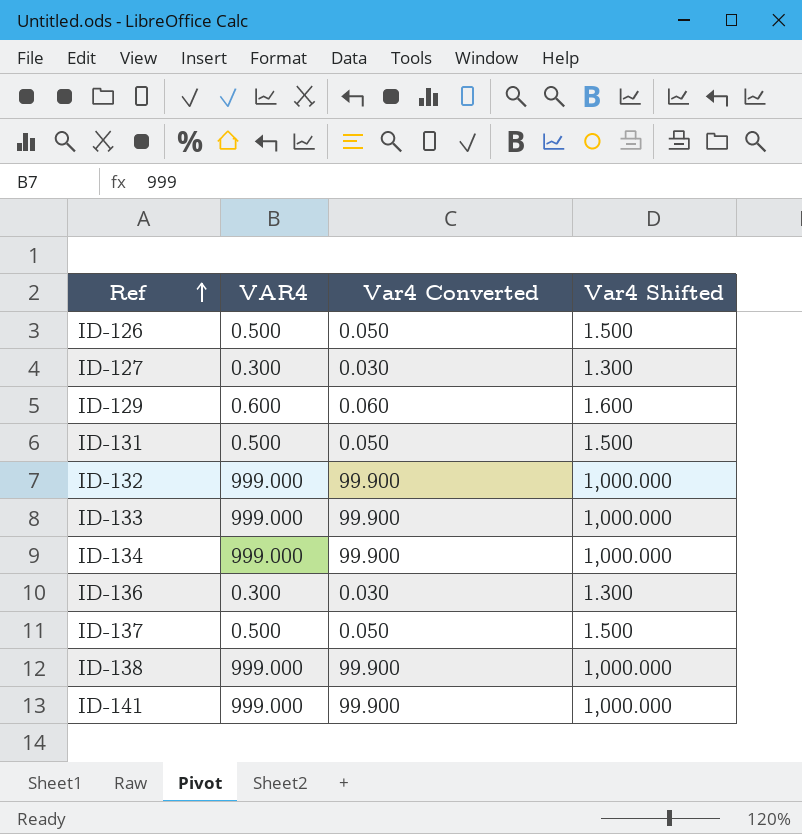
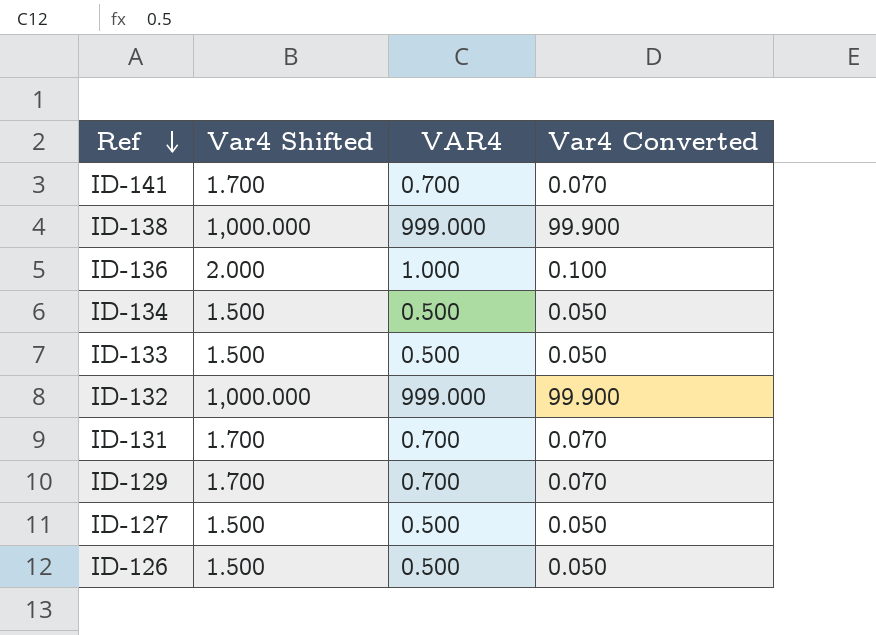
row order: Ref ascending -> Ref descending
column Var4 Shifted | position: 4 -> 2
row ID-137: 0.500 | 0.050 | 1.500 -> none
ID-141 | Var4 Shifted: 1,000.000 -> 1.700
ID-141 | VAR4: 999.000 -> 0.700
ID-141 | Var4 Converted: 99.900 -> 0.070
ID-136 | Var4 Shifted: 1.300 -> 2.000
ID-136 | VAR4: 0.300 -> 1.000
ID-136 | Var4 Converted: 0.030 -> 0.100
ID-134 | Var4 Shifted: 1,000.000 -> 1.500
ID-134 | VAR4: 999.000 -> 0.500
ID-134 | Var4 Converted: 99.900 -> 0.050
ID-133 | Var4 Shifted: 1,000.000 -> 1.500
ID-133 | VAR4: 999.000 -> 0.500
ID-133 | Var4 Converted: 99.900 -> 0.050
ID-131 | Var4 Shifted: 1.500 -> 1.700
ID-131 | VAR4: 0.500 -> 0.700
ID-131 | Var4 Converted: 0.050 -> 0.070
ID-129 | Var4 Shifted: 1.600 -> 1.700
ID-129 | VAR4: 0.600 -> 0.700
ID-129 | Var4 Converted: 0.060 -> 0.070
ID-127 | Var4 Shifted: 1.300 -> 1.500
ID-127 | VAR4: 0.300 -> 0.500
ID-127 | Var4 Converted: 0.030 -> 0.050

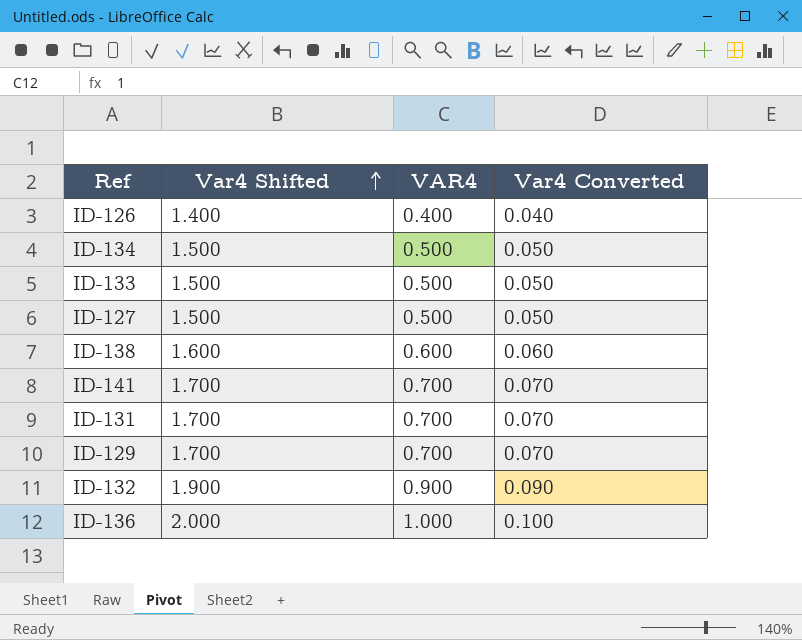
row order: Ref descending -> Var4 Shifted ascending
ID-126 | Var4 Shifted: 1.500 -> 1.400
ID-126 | VAR4: 0.500 -> 0.400
ID-126 | Var4 Converted: 0.050 -> 0.040
ID-138 | Var4 Shifted: 1,000.000 -> 1.600
ID-138 | VAR4: 999.000 -> 0.600
ID-138 | Var4 Converted: 99.900 -> 0.060
ID-132 | Var4 Shifted: 1,000.000 -> 1.900
ID-132 | VAR4: 999.000 -> 0.900
ID-132 | Var4 Converted: 99.900 -> 0.090

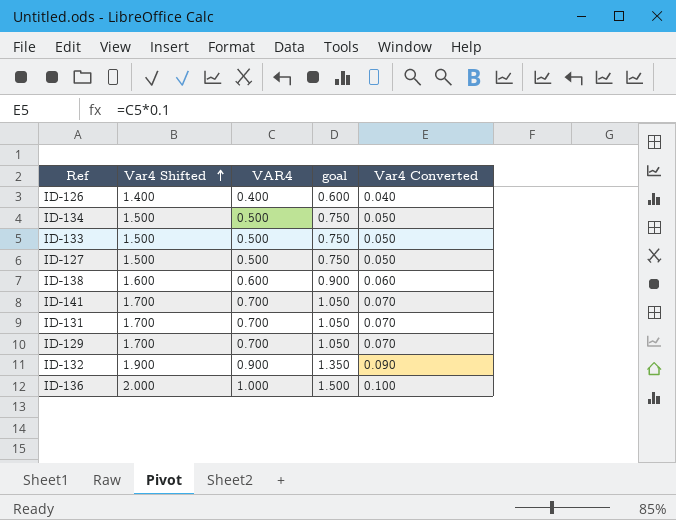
column goal | formula: none -> [VAR4] * 1.5

